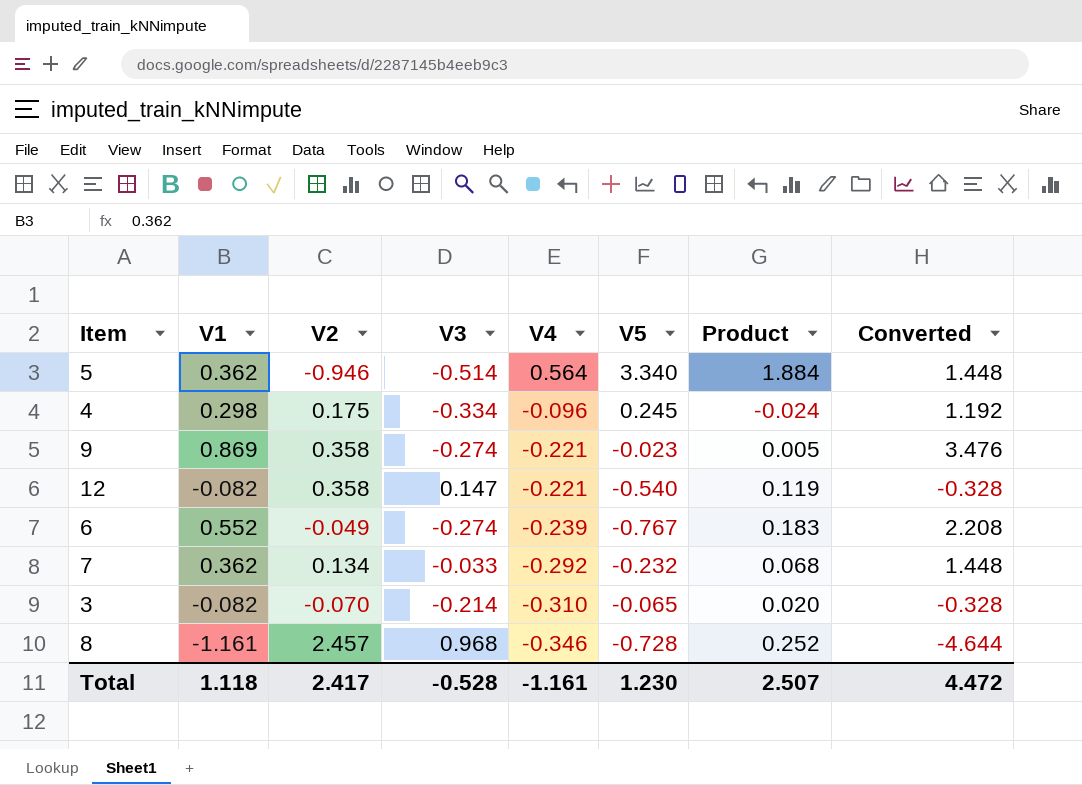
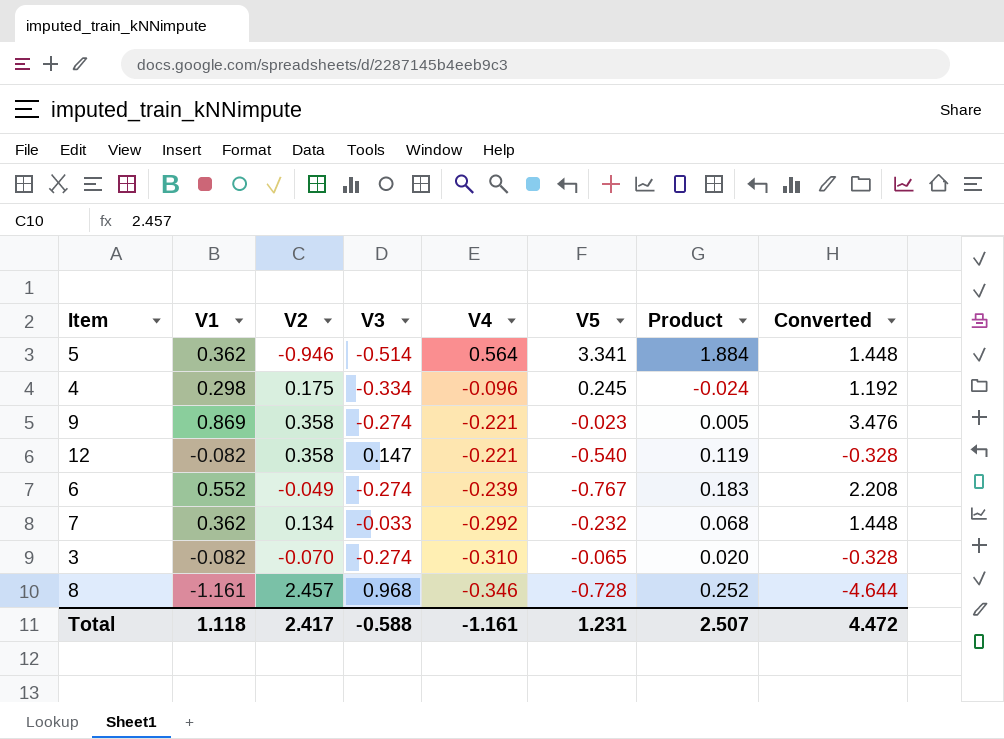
5 | V5: 3.340 -> 3.341
3 | V3: -0.214 -> -0.274
Total | V3: -0.528 -> -0.588
Total | V5: 1.230 -> 1.231

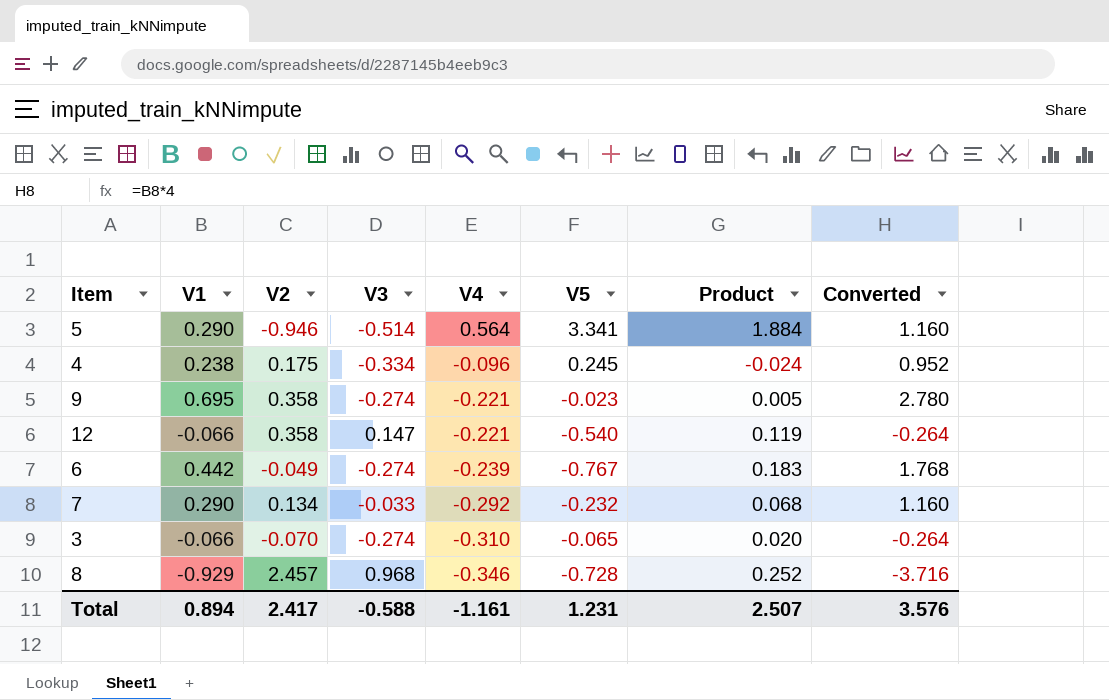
5 | V1: 0.362 -> 0.290
5 | Converted: 1.448 -> 1.160
4 | V1: 0.298 -> 0.238
4 | Converted: 1.192 -> 0.952
9 | V1: 0.869 -> 0.695
9 | Converted: 3.476 -> 2.780
12 | V1: -0.082 -> -0.066
12 | Converted: -0.328 -> -0.264
6 | V1: 0.552 -> 0.442
6 | Converted: 2.208 -> 1.768
7 | V1: 0.362 -> 0.290
7 | Converted: 1.448 -> 1.160
3 | V1: -0.082 -> -0.066
3 | Converted: -0.328 -> -0.264
8 | V1: -1.161 -> -0.929
8 | Converted: -4.644 -> -3.716
Total | V1: 1.118 -> 0.894
Total | Converted: 4.472 -> 3.576

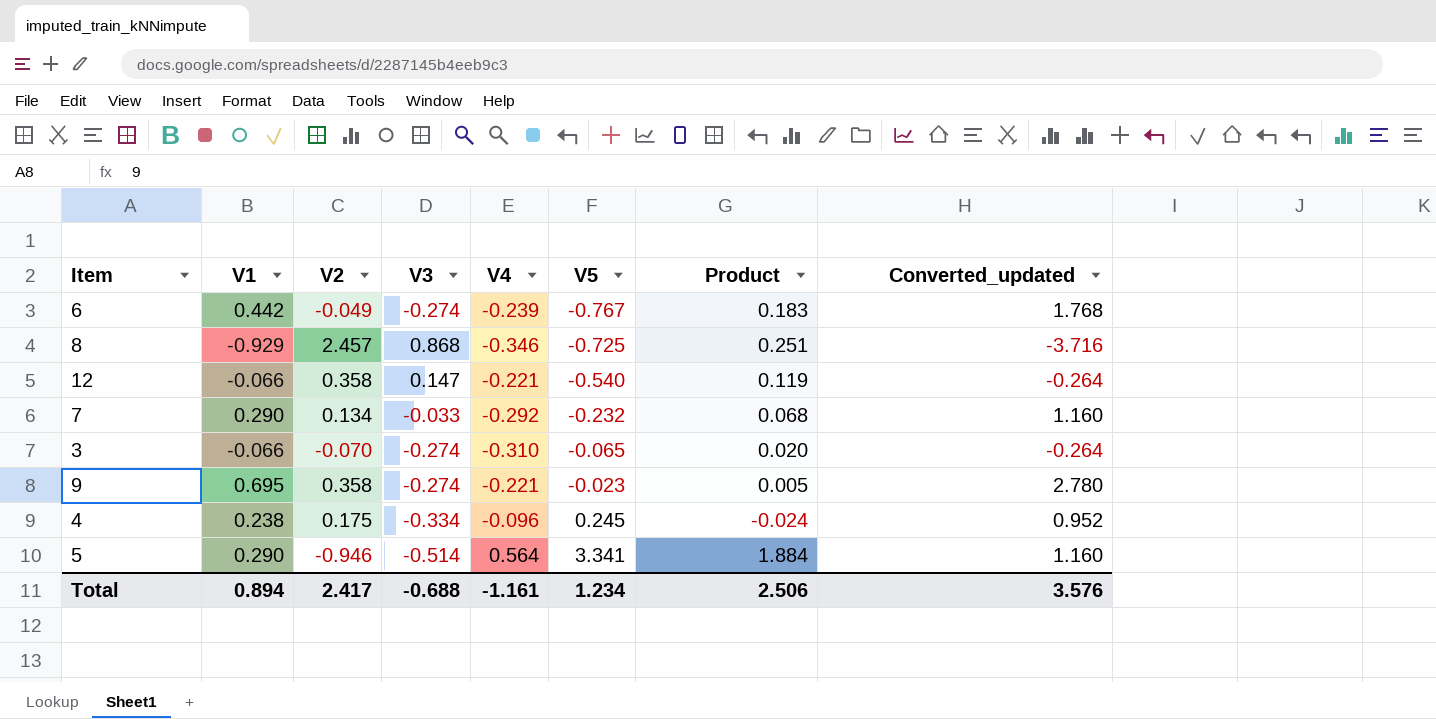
row order: V4 descending -> V5 ascending
column name: Converted -> Converted_updated
8 | V3: 0.968 -> 0.868
8 | V5: -0.728 -> -0.725
8 | Product: 0.252 -> 0.251
Total | V3: -0.588 -> -0.688
Total | V5: 1.231 -> 1.234
Total | Product: 2.507 -> 2.506

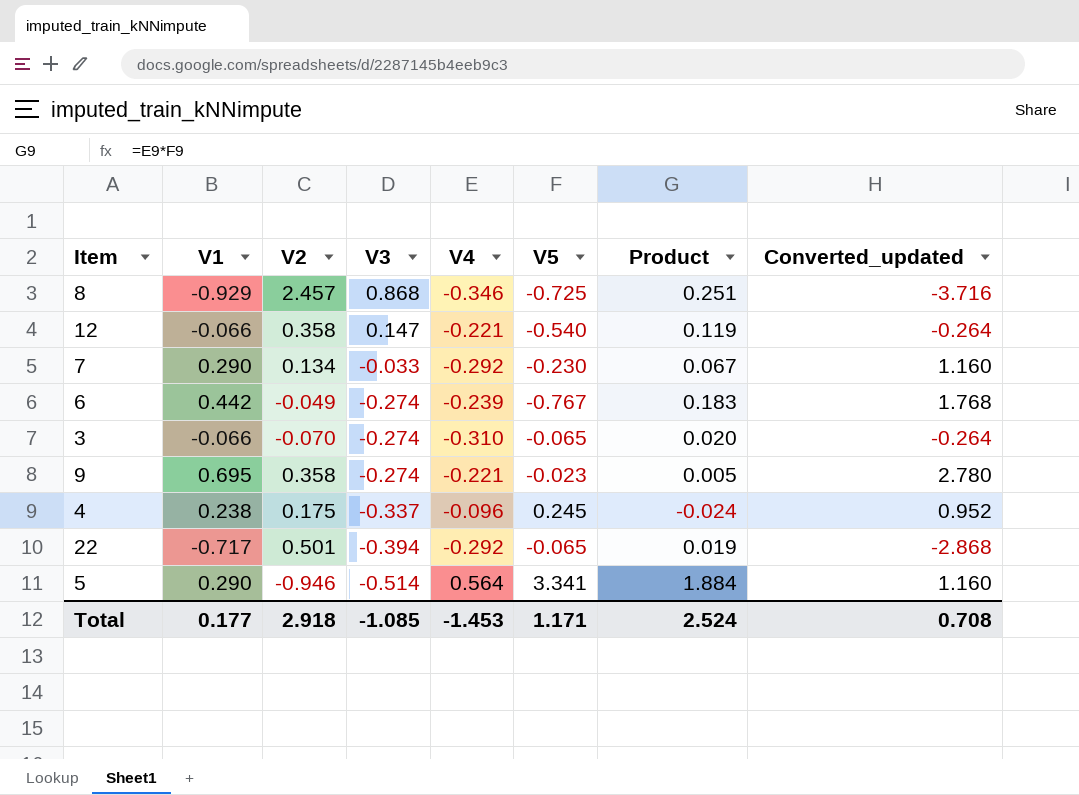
row order: V5 ascending -> V3 descending
7 | V5: -0.232 -> -0.230
7 | Product: 0.068 -> 0.067
4 | V3: -0.334 -> -0.337
row 22: none -> -0.717 | 0.501 | -0.394 | -0.292 | -0.065 | 0.019 | -2.868
Total | V1: 0.894 -> 0.177
Total | V2: 2.417 -> 2.918
Total | V3: -0.688 -> -1.085
Total | V4: -1.161 -> -1.453
Total | V5: 1.234 -> 1.171
Total | Product: 2.506 -> 2.524
Total | Converted_updated: 3.576 -> 0.708

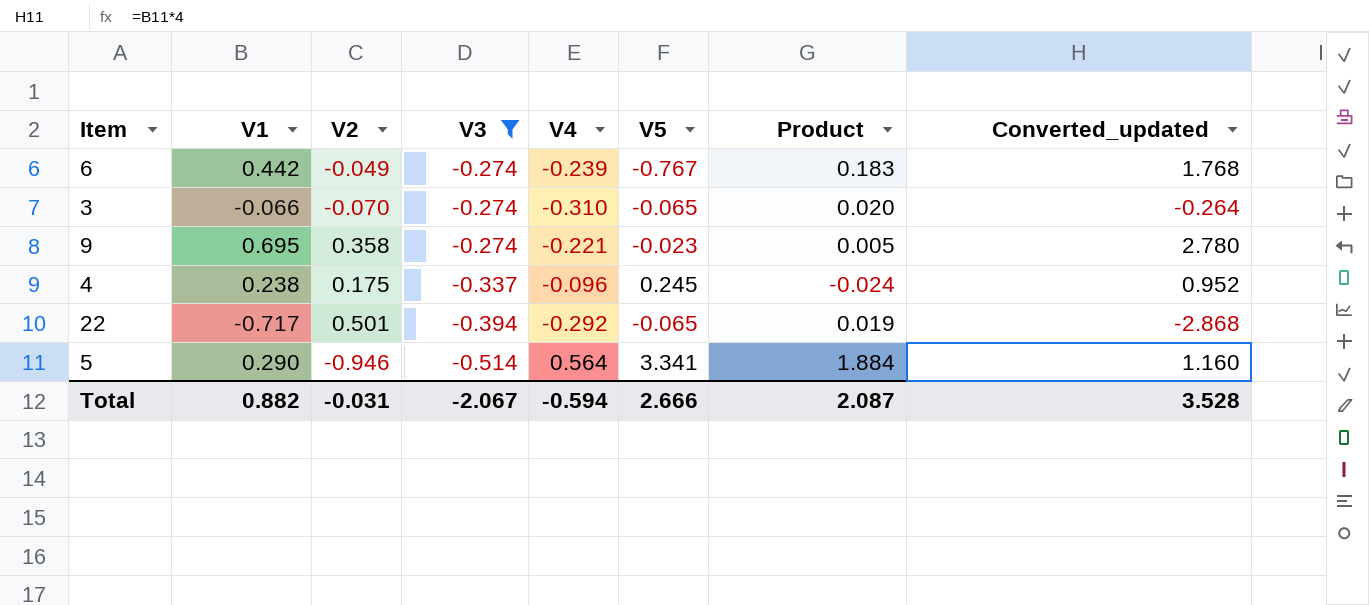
filter: none -> V3 <= -0.274
Total | V1: 0.177 -> 0.882
Total | V2: 2.918 -> -0.031
Total | V3: -1.085 -> -2.067
Total | V4: -1.453 -> -0.594
Total | V5: 1.171 -> 2.666
Total | Product: 2.524 -> 2.087
Total | Converted_updated: 0.708 -> 3.528

